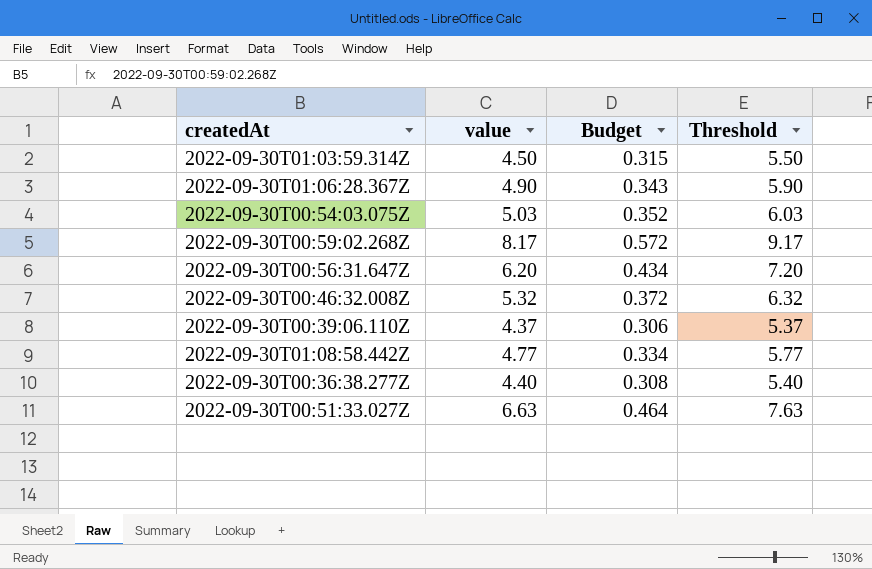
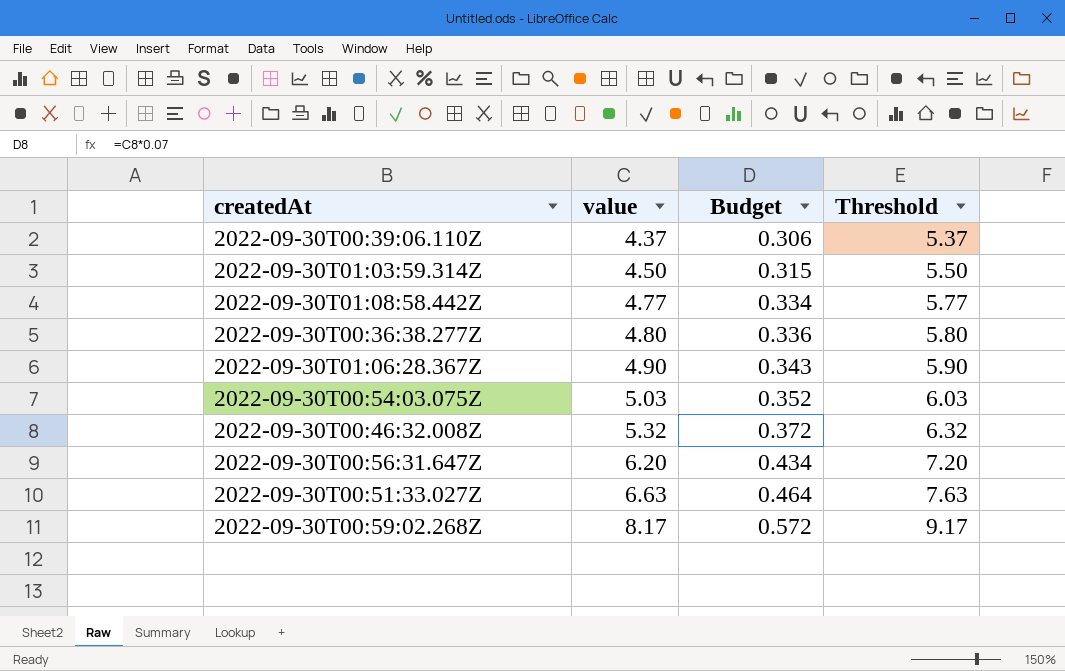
row order: none -> value ascending
2022-09-30T00:36:38.277Z | value: 4.40 -> 4.80
2022-09-30T00:36:38.277Z | Budget: 0.308 -> 0.336
2022-09-30T00:36:38.277Z | Threshold: 5.40 -> 5.80

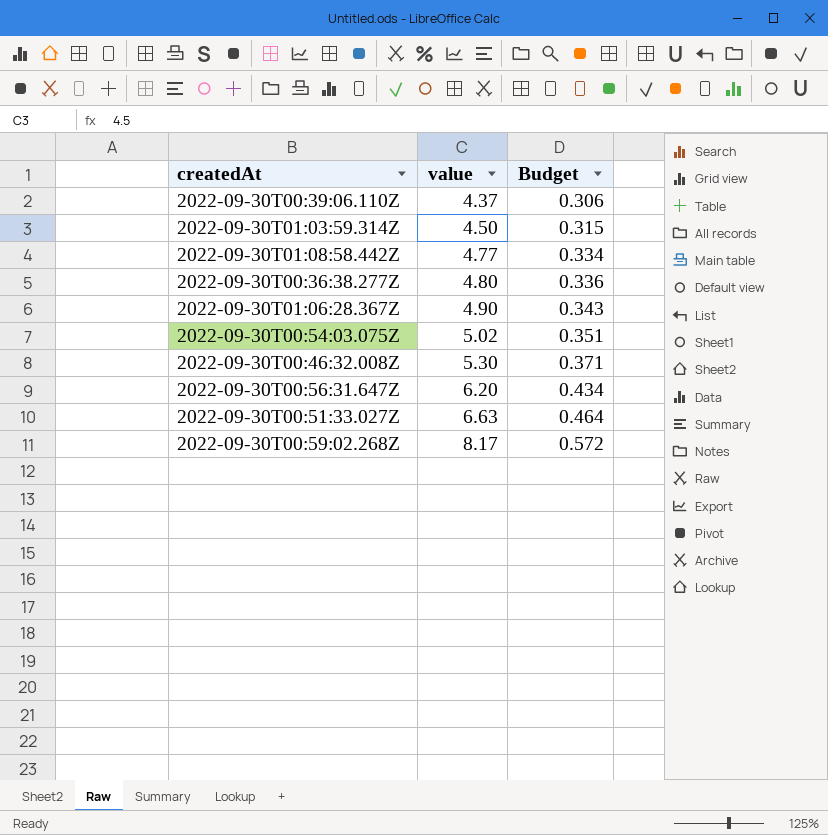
column Threshold | formula: [value] + 1 -> none
2022-09-30T00:54:03.075Z | value: 5.03 -> 5.02
2022-09-30T00:54:03.075Z | Budget: 0.352 -> 0.351
2022-09-30T00:46:32.008Z | value: 5.32 -> 5.30
2022-09-30T00:46:32.008Z | Budget: 0.372 -> 0.371

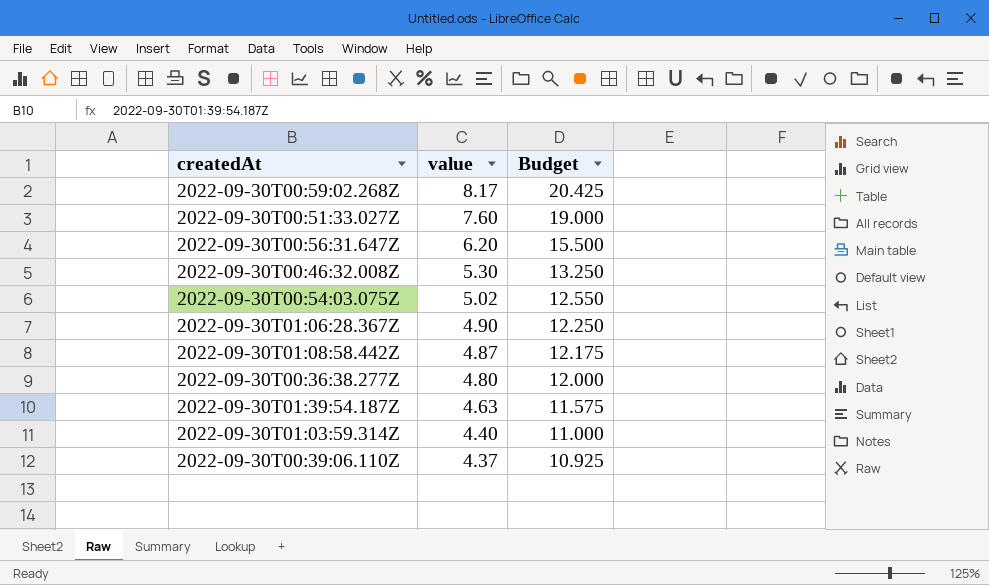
row order: value ascending -> value descending
column Budget | formula: [value] * 0.07 -> [value] * 2.5
2022-09-30T00:51:33.027Z | value: 6.63 -> 7.60
2022-09-30T01:08:58.442Z | value: 4.77 -> 4.87
row 2022-09-30T01:39:54.187Z: none -> 4.63 | 11.575
2022-09-30T01:03:59.314Z | value: 4.50 -> 4.40

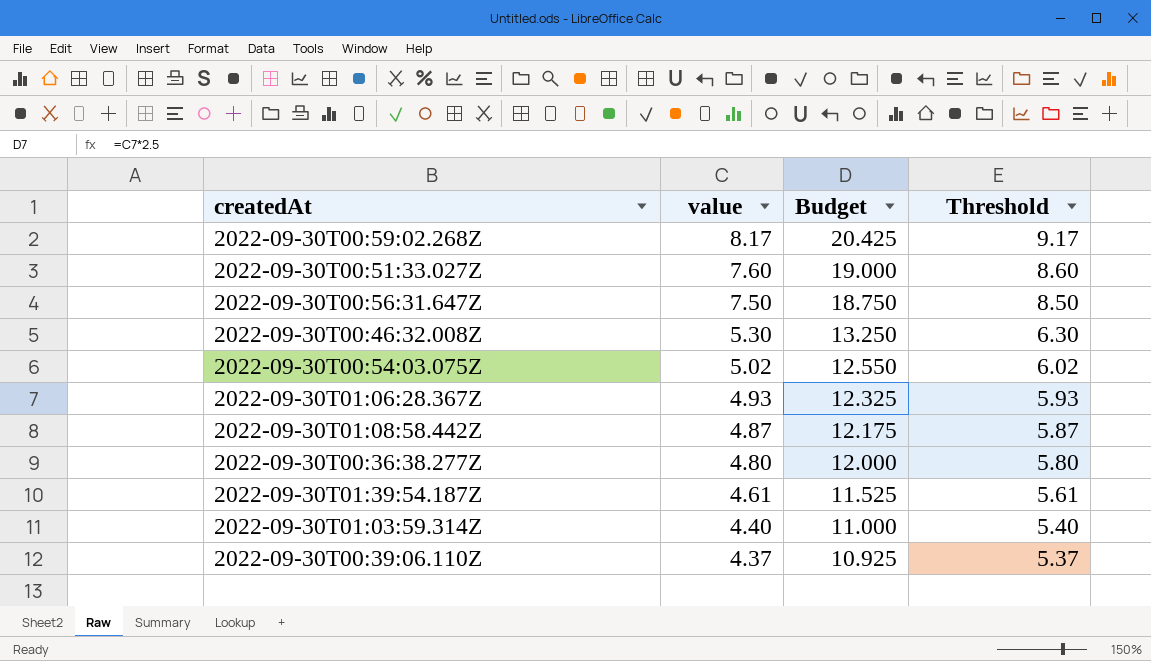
column Threshold | formula: none -> [value] + 1
2022-09-30T00:56:31.647Z | value: 6.20 -> 7.50
2022-09-30T00:56:31.647Z | Budget: 15.500 -> 18.750
2022-09-30T01:06:28.367Z | value: 4.90 -> 4.93
2022-09-30T01:06:28.367Z | Budget: 12.250 -> 12.325
2022-09-30T01:39:54.187Z | value: 4.63 -> 4.61
2022-09-30T01:39:54.187Z | Budget: 11.575 -> 11.525

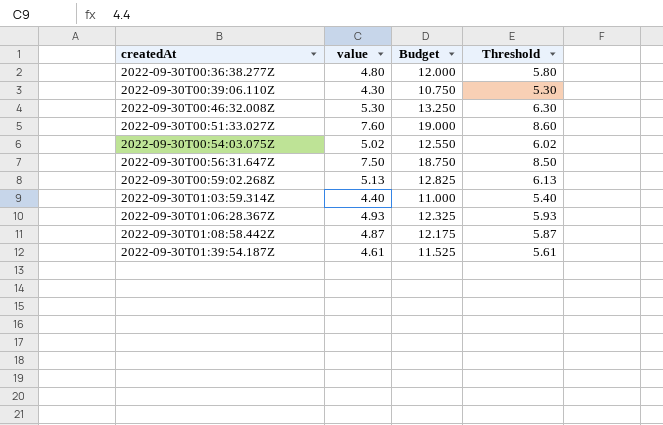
row order: value descending -> createdAt ascending
2022-09-30T00:39:06.110Z | value: 4.37 -> 4.30
2022-09-30T00:39:06.110Z | Budget: 10.925 -> 10.750
2022-09-30T00:39:06.110Z | Threshold: 5.37 -> 5.30
2022-09-30T00:59:02.268Z | value: 8.17 -> 5.13
2022-09-30T00:59:02.268Z | Budget: 20.425 -> 12.825
2022-09-30T00:59:02.268Z | Threshold: 9.17 -> 6.13

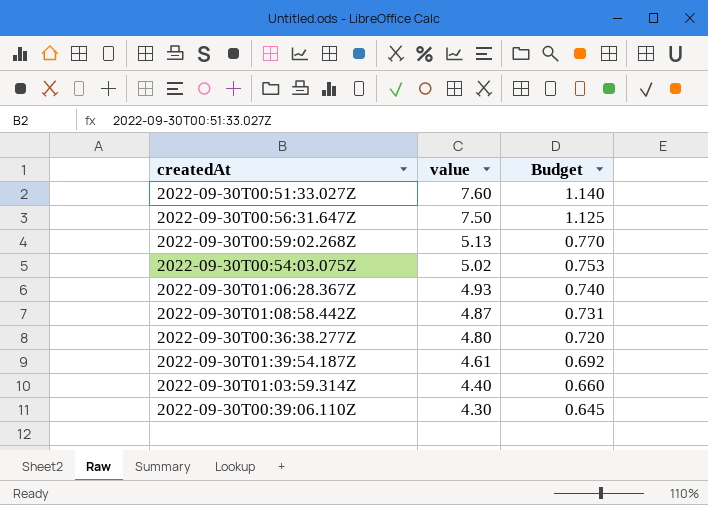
row order: createdAt ascending -> value descending
column Threshold | formula: [value] + 1 -> none
column Budget | formula: [value] * 2.5 -> [value] * 0.15
row 2022-09-30T00:46:32.008Z: 5.30 | 13.250 | 6.30 -> none

